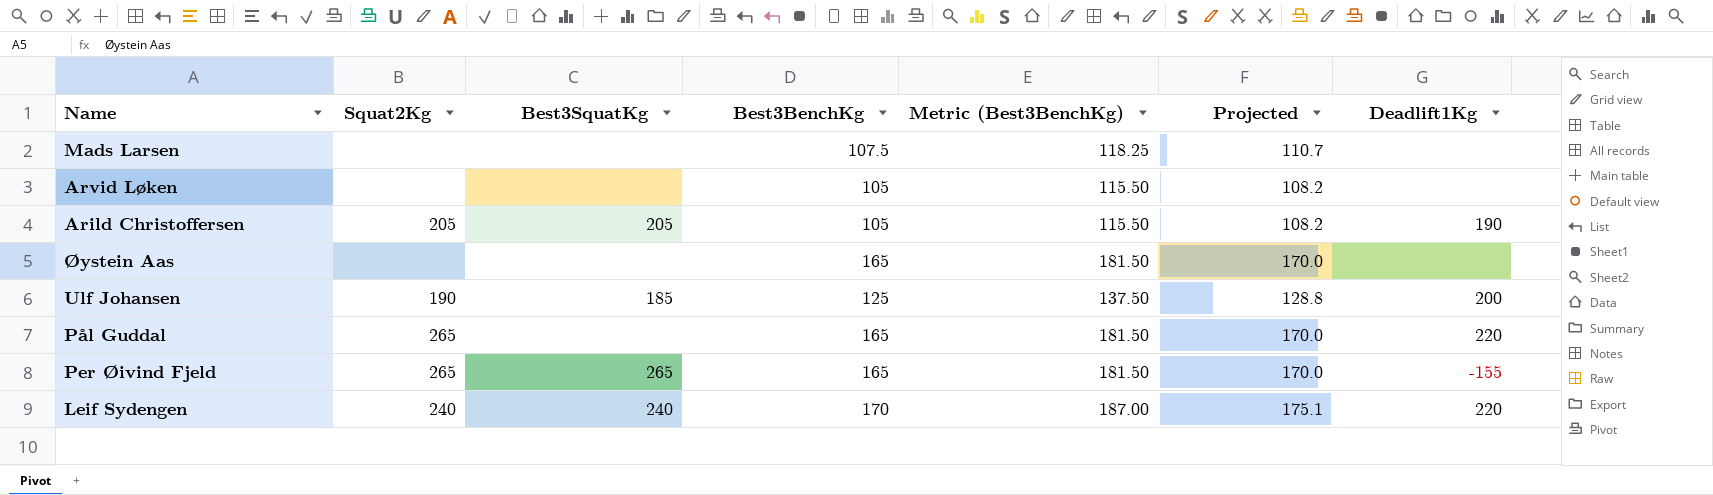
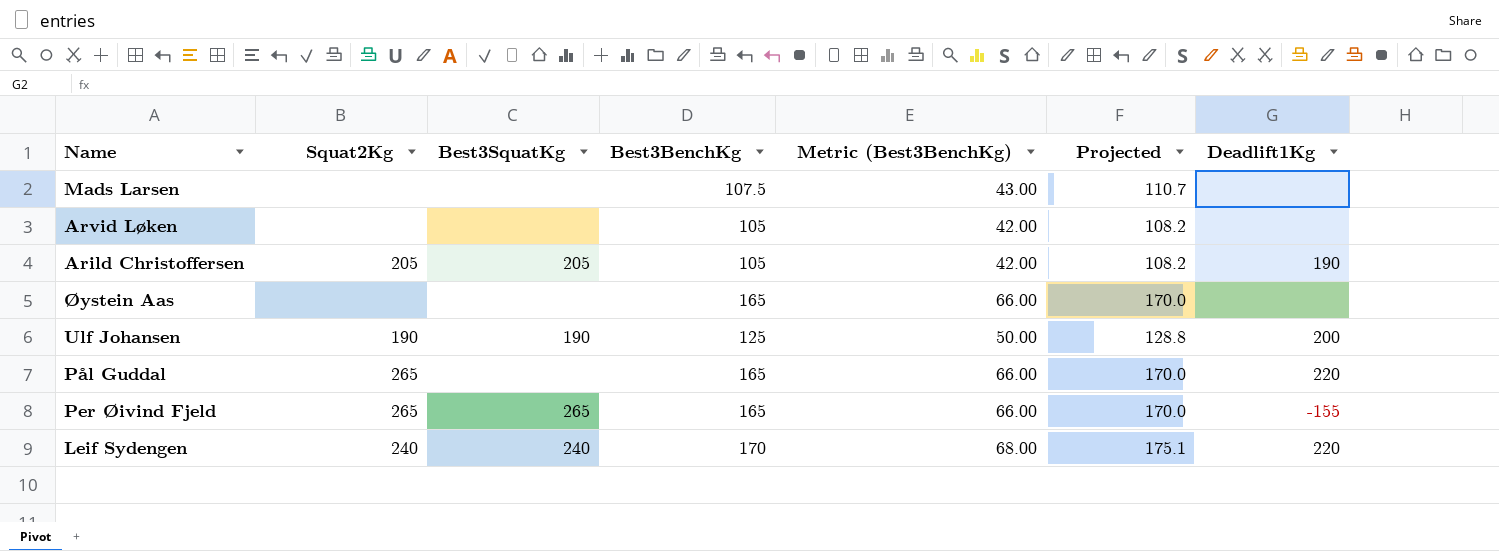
column Metric (Best3BenchKg) | formula: [Best3BenchKg] * 1.1 -> [Best3BenchKg] * 0.4
Ulf Johansen | Best3SquatKg: 185 -> 190

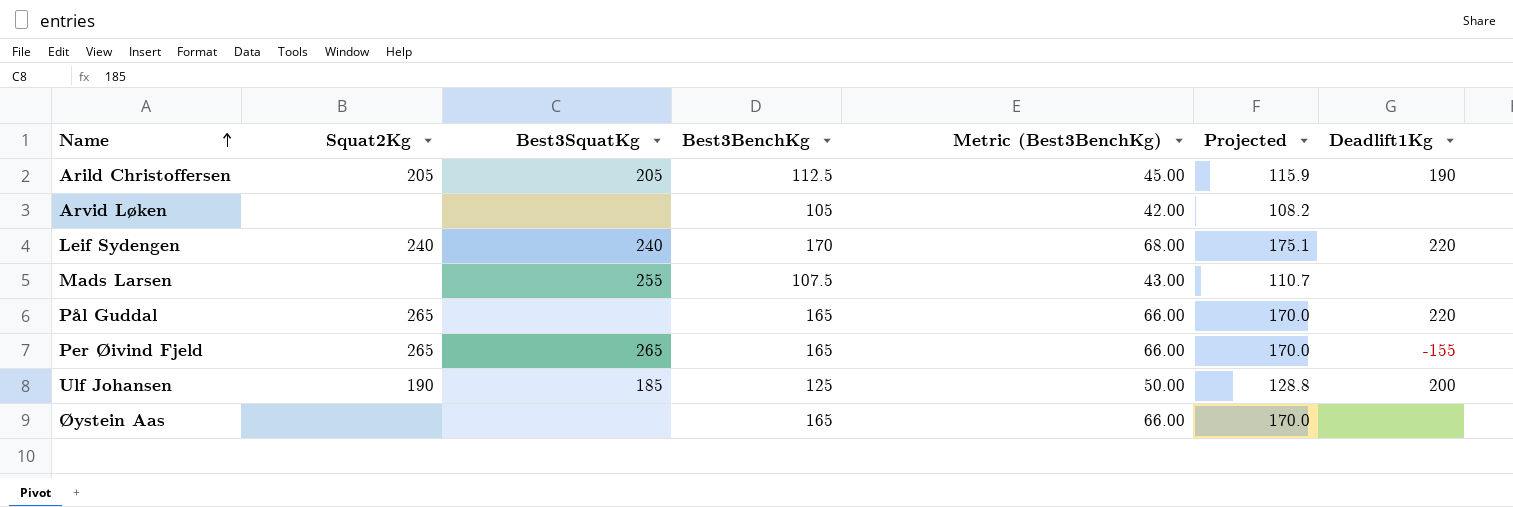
row order: none -> Name ascending
Arild Christoffersen | Best3BenchKg: 105 -> 112.5
Arild Christoffersen | Metric (Best3BenchKg): 42.00 -> 45.00
Arild Christoffersen | Projected: 108.2 -> 115.9
Mads Larsen | Best3SquatKg: none -> 255
Ulf Johansen | Best3SquatKg: 190 -> 185

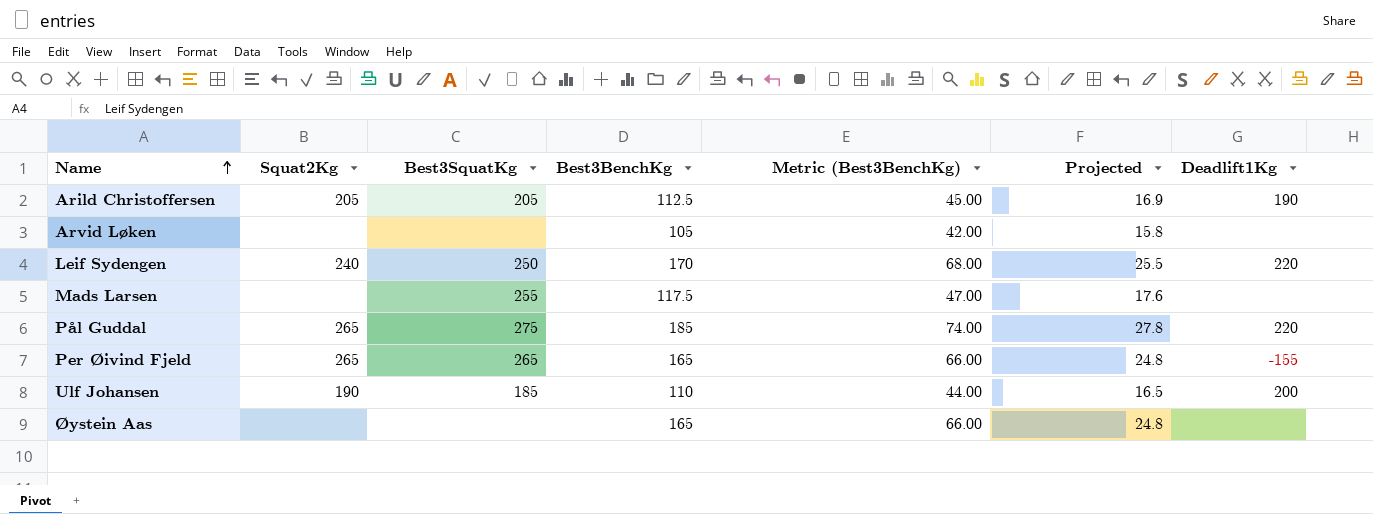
column Projected | formula: [Best3BenchKg] * 1.03 -> [Best3BenchKg] * 0.15
Leif Sydengen | Best3SquatKg: 240 -> 250
Mads Larsen | Best3BenchKg: 107.5 -> 117.5
Mads Larsen | Metric (Best3BenchKg): 43.00 -> 47.00
Pål Guddal | Best3SquatKg: none -> 275
Pål Guddal | Best3BenchKg: 165 -> 185
Pål Guddal | Metric (Best3BenchKg): 66.00 -> 74.00
Ulf Johansen | Best3BenchKg: 125 -> 110
Ulf Johansen | Metric (Best3BenchKg): 50.00 -> 44.00

